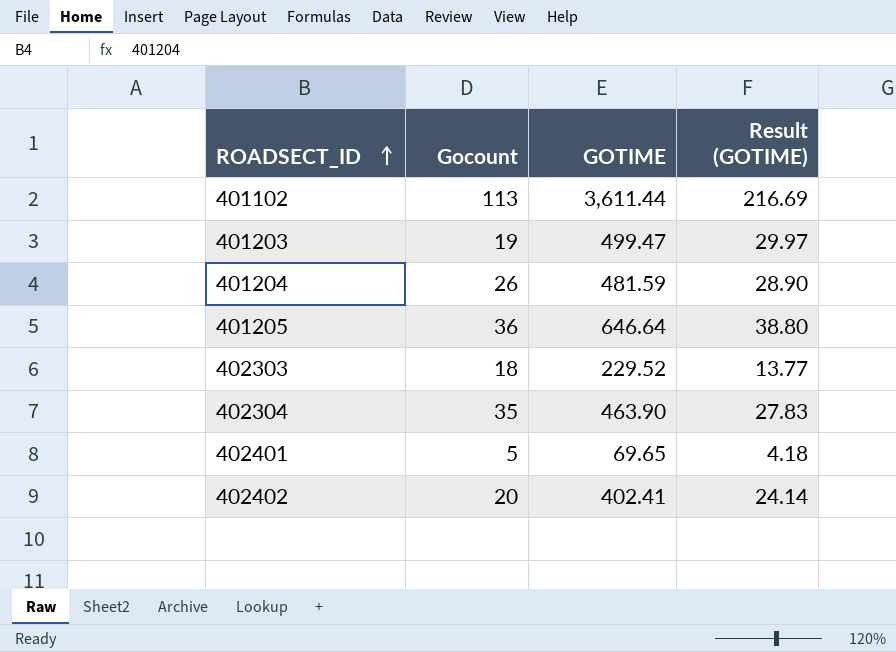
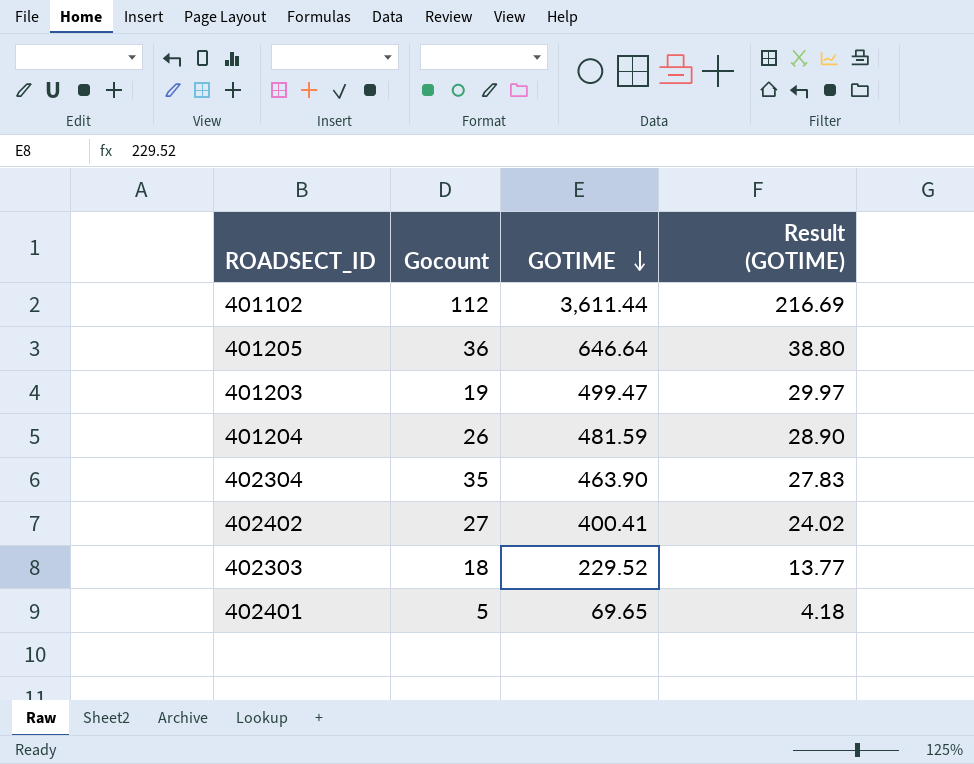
row order: ROADSECT_ID ascending -> GOTIME descending
401102 | Gocount: 113 -> 112
402402 | Gocount: 20 -> 27
402402 | GOTIME: 402.41 -> 400.41
402402 | Result (GOTIME): 24.14 -> 24.02

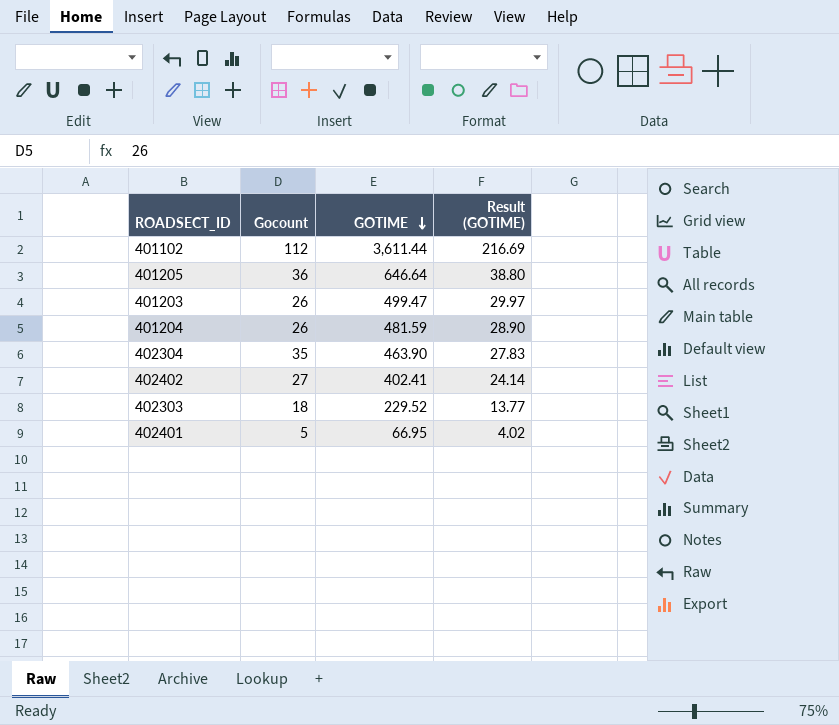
401203 | Gocount: 19 -> 26
402402 | GOTIME: 400.41 -> 402.41
402402 | Result (GOTIME): 24.02 -> 24.14
402401 | GOTIME: 69.65 -> 66.95
402401 | Result (GOTIME): 4.18 -> 4.02

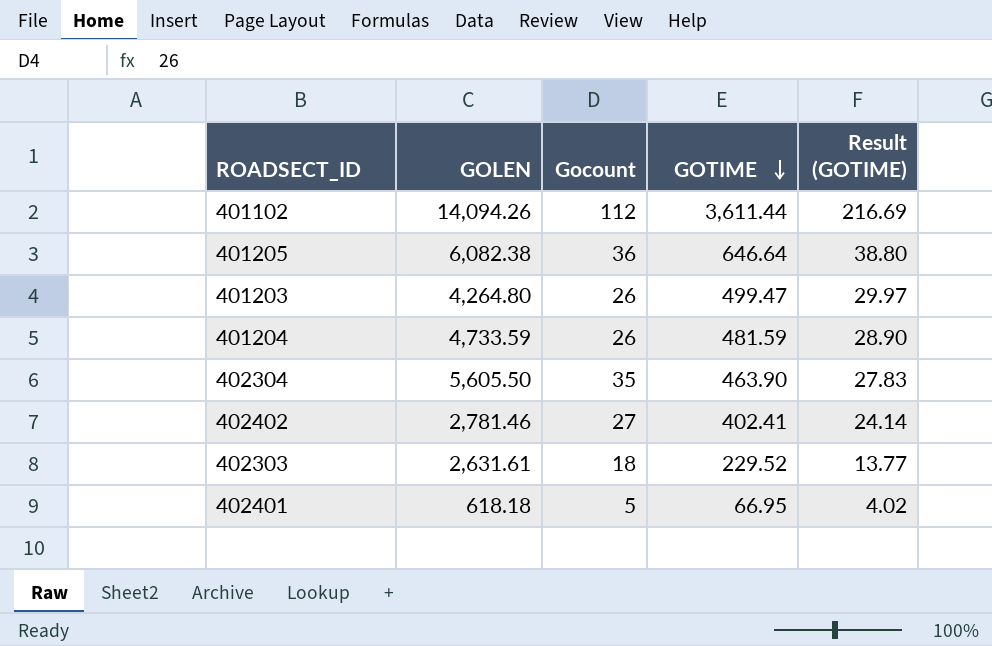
column GOLEN | position: none -> 2

